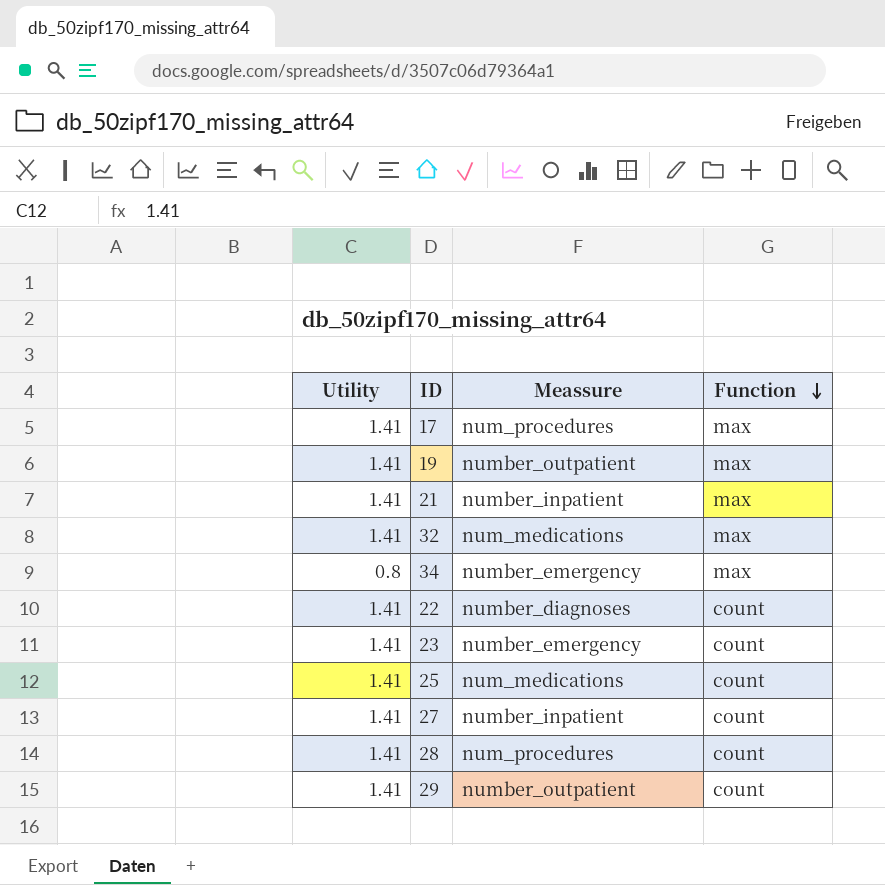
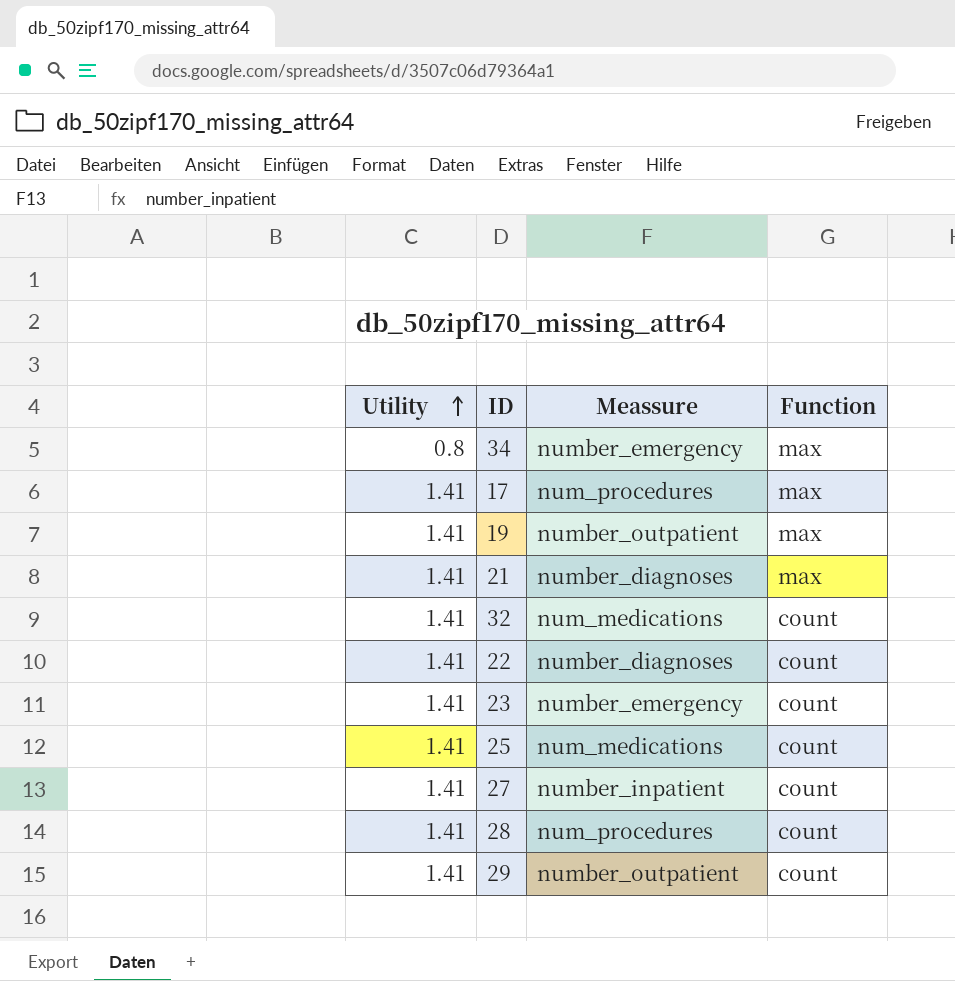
row order: Function descending -> Utility ascending
21 | Meassure: number_inpatient -> number_diagnoses
32 | Function: max -> count

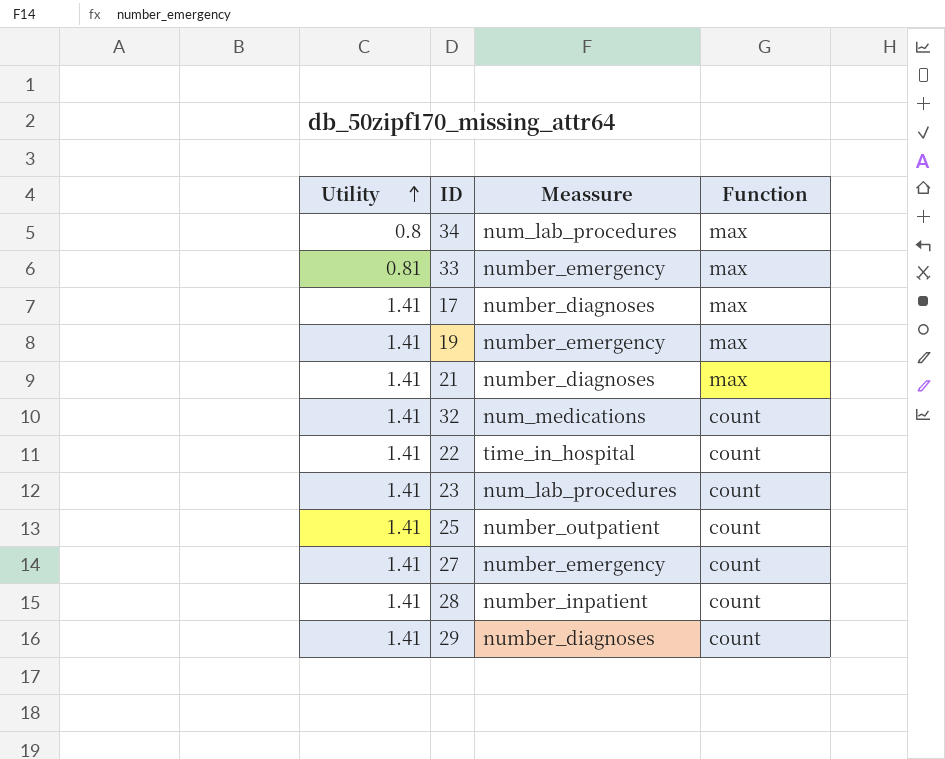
34 | Meassure: number_emergency -> num_lab_procedures
row 33: none -> 0.81 | number_emergency | max
17 | Meassure: num_procedures -> number_diagnoses
19 | Meassure: number_outpatient -> number_emergency
22 | Meassure: number_diagnoses -> time_in_hospital
23 | Meassure: number_emergency -> num_lab_procedures
25 | Meassure: num_medications -> number_outpatient
27 | Meassure: number_inpatient -> number_emergency
28 | Meassure: num_procedures -> number_inpatient
29 | Meassure: number_outpatient -> number_diagnoses

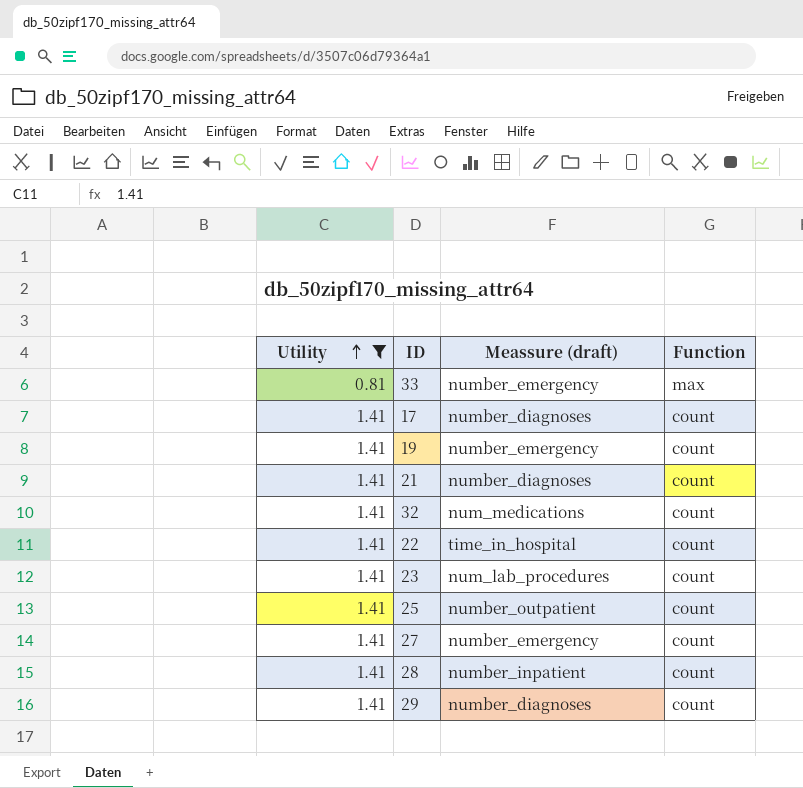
filter: none -> Utility != 0.8
column name: Meassure -> Meassure (draft)
17 | Function: max -> count
19 | Function: max -> count
21 | Function: max -> count

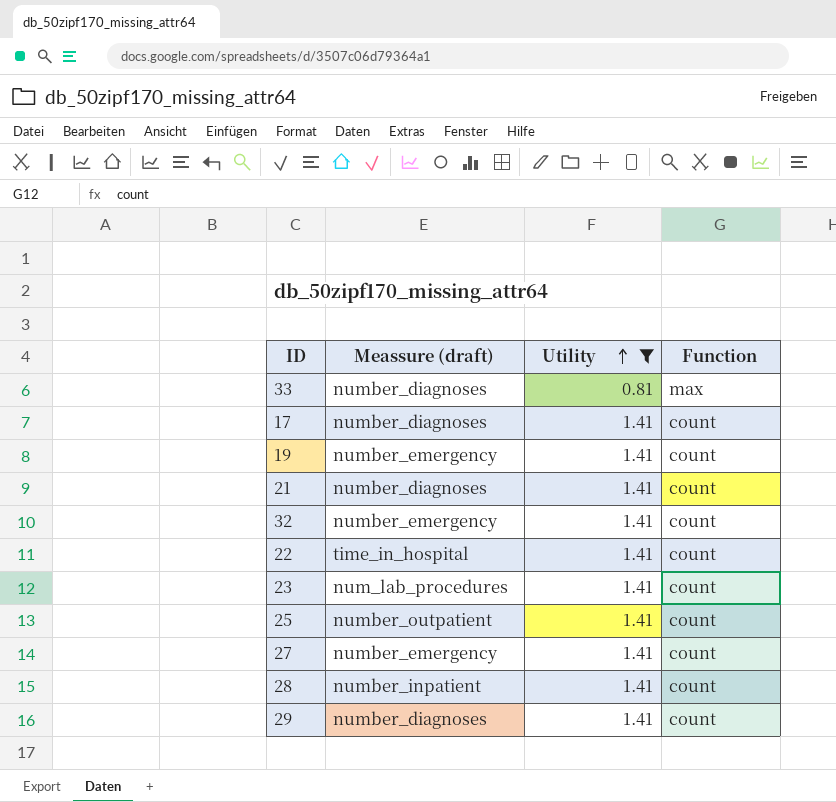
column Utility | position: 1 -> 3
33 | Meassure (draft): number_emergency -> number_diagnoses
32 | Meassure (draft): num_medications -> number_emergency

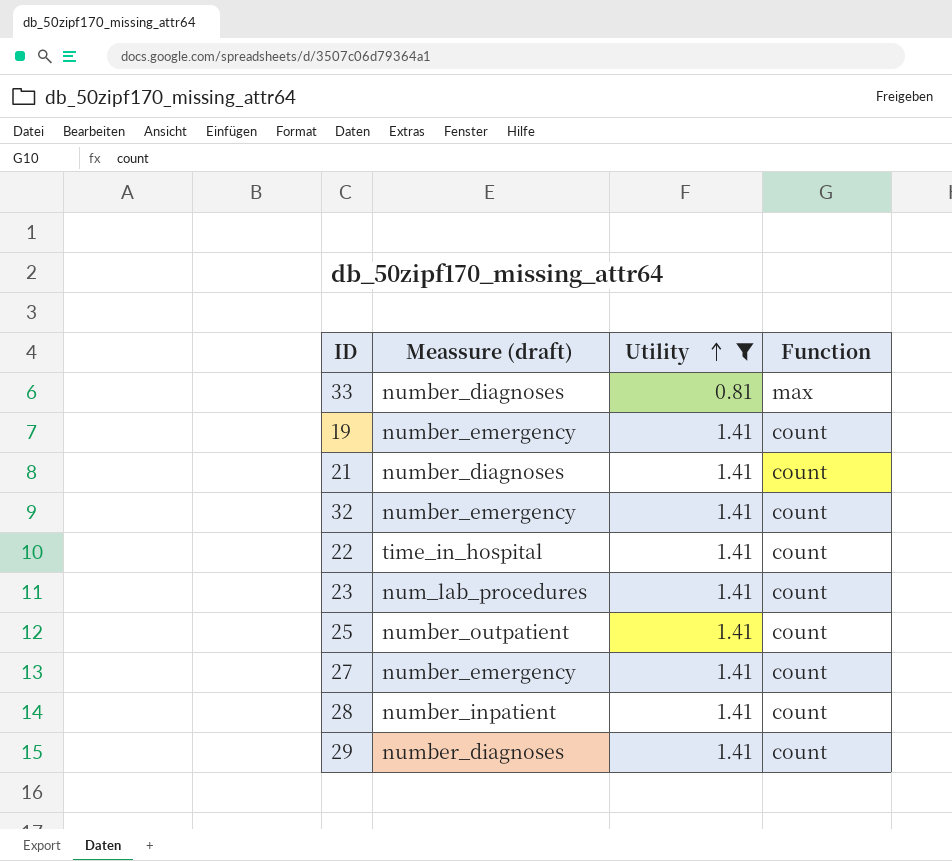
row 17: number_diagnoses | 1.41 | count -> none

